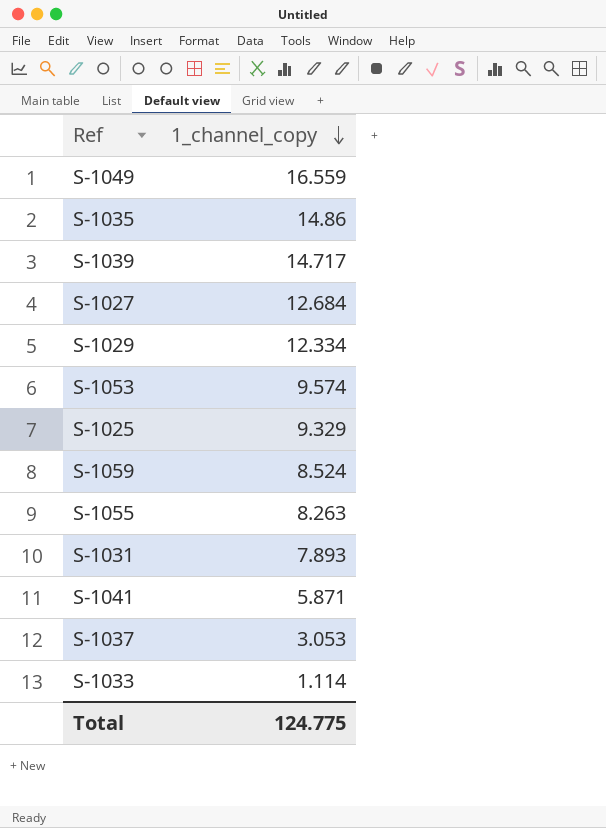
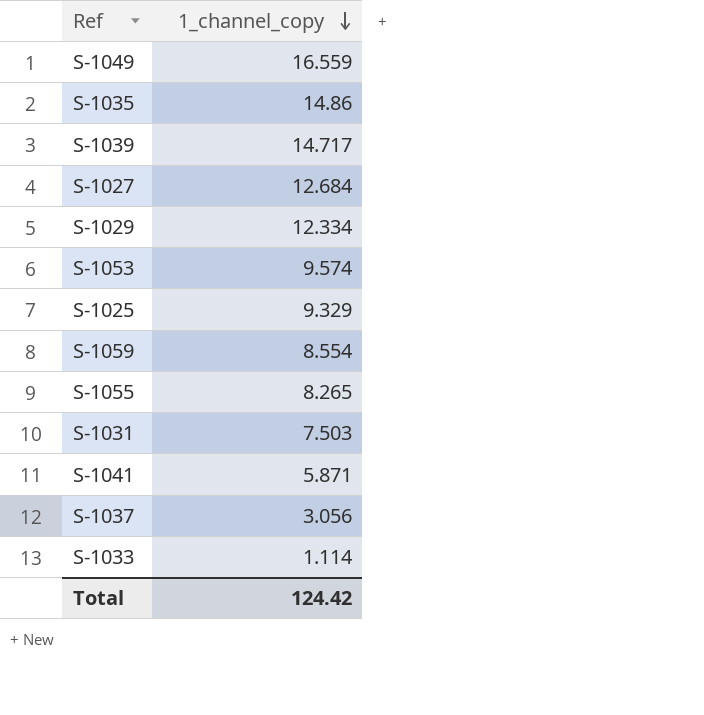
S-1059 | 1_channel_copy: 8.524 -> 8.554
S-1055 | 1_channel_copy: 8.263 -> 8.265
S-1031 | 1_channel_copy: 7.893 -> 7.503
S-1037 | 1_channel_copy: 3.053 -> 3.056
Total | 1_channel_copy: 124.775 -> 124.42

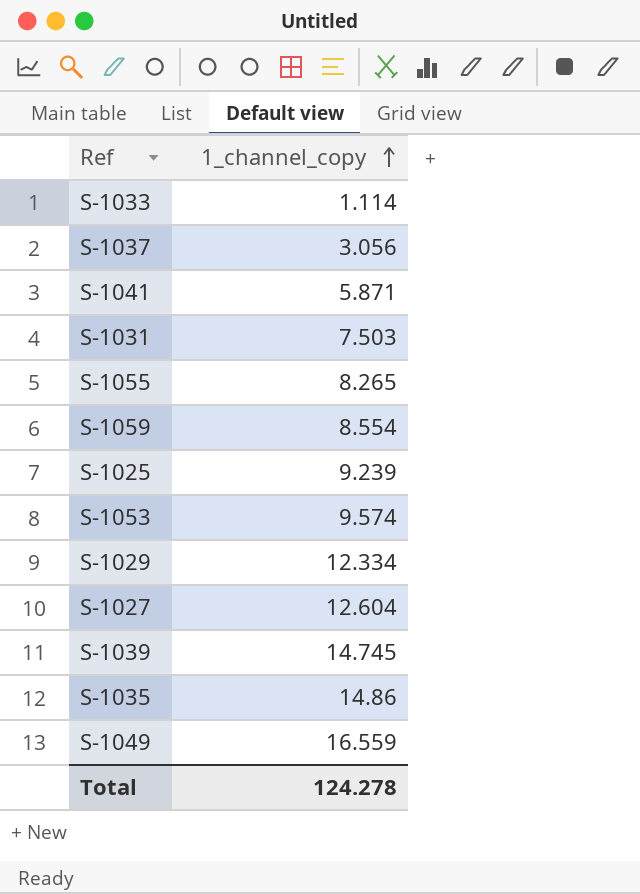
row order: 1_channel_copy descending -> 1_channel_copy ascending
S-1025 | 1_channel_copy: 9.329 -> 9.239
S-1027 | 1_channel_copy: 12.684 -> 12.604
S-1039 | 1_channel_copy: 14.717 -> 14.745
Total | 1_channel_copy: 124.42 -> 124.278

